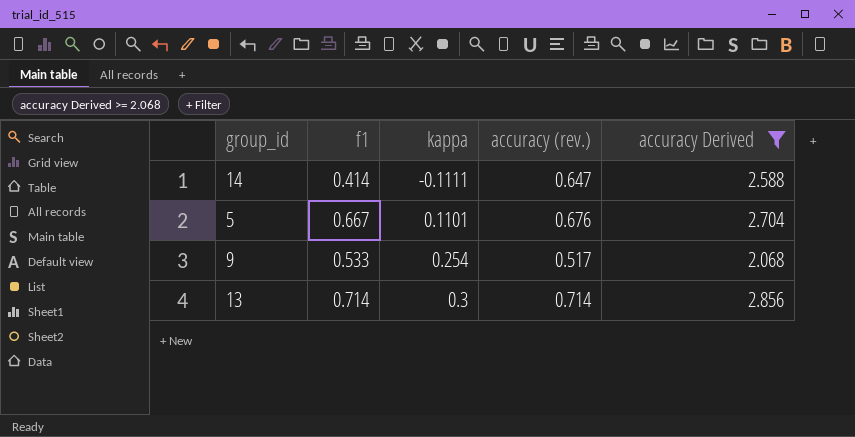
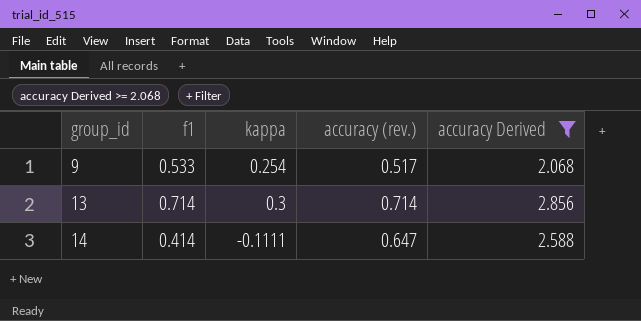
row order: kappa ascending -> group_id ascending
row 5: 0.667 | 0.1101 | 0.676 | 2.704 -> none

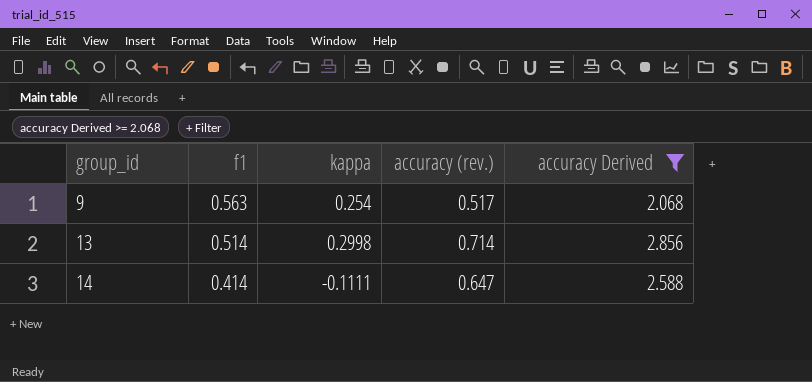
9 | f1: 0.533 -> 0.563
13 | f1: 0.714 -> 0.514
13 | kappa: 0.3 -> 0.2998

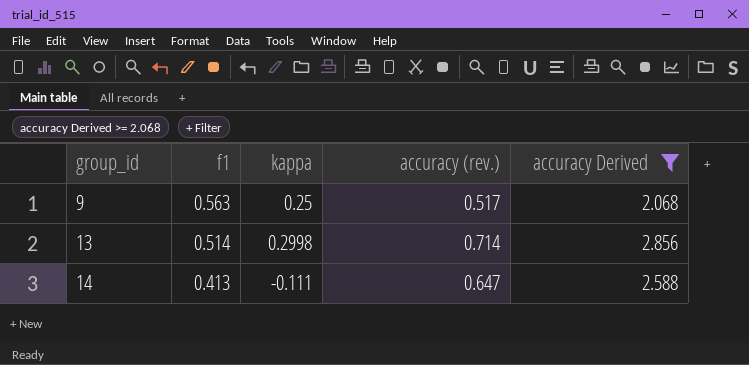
9 | kappa: 0.254 -> 0.25
14 | f1: 0.414 -> 0.413
14 | kappa: -0.1111 -> -0.111

